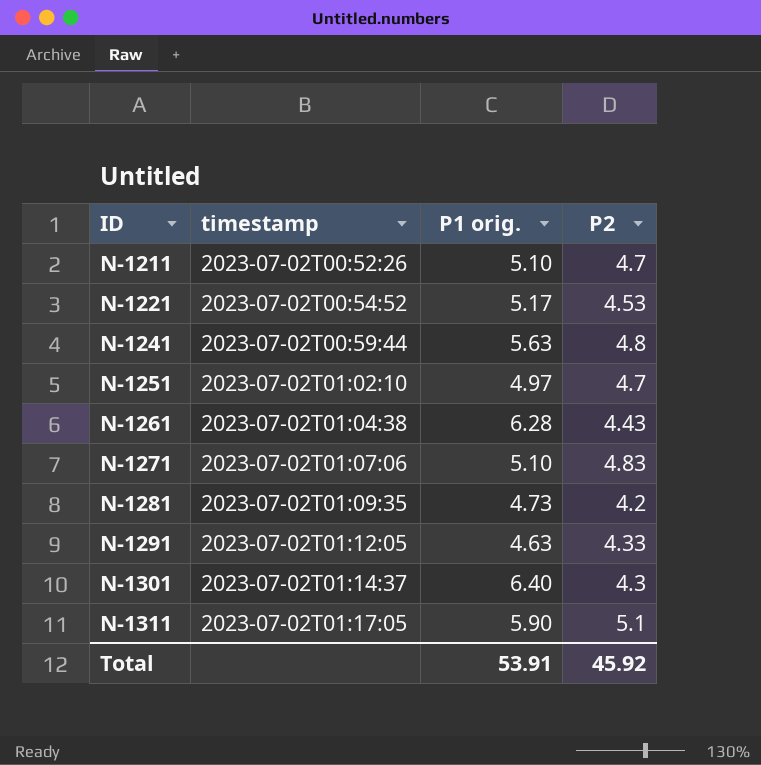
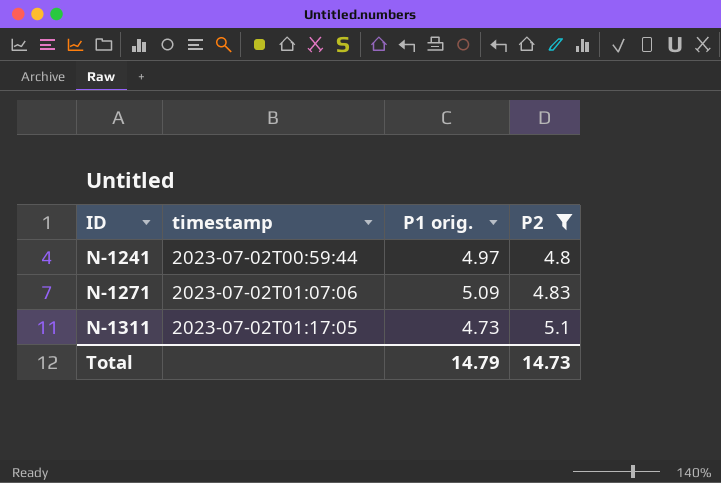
filter: none -> P2 >= 4.8
N-1241 | P1 orig.: 5.63 -> 4.97
N-1271 | P1 orig.: 5.10 -> 5.09
N-1311 | P1 orig.: 5.90 -> 4.73
Total | P1 orig.: 53.91 -> 14.79
Total | P2: 45.92 -> 14.73

